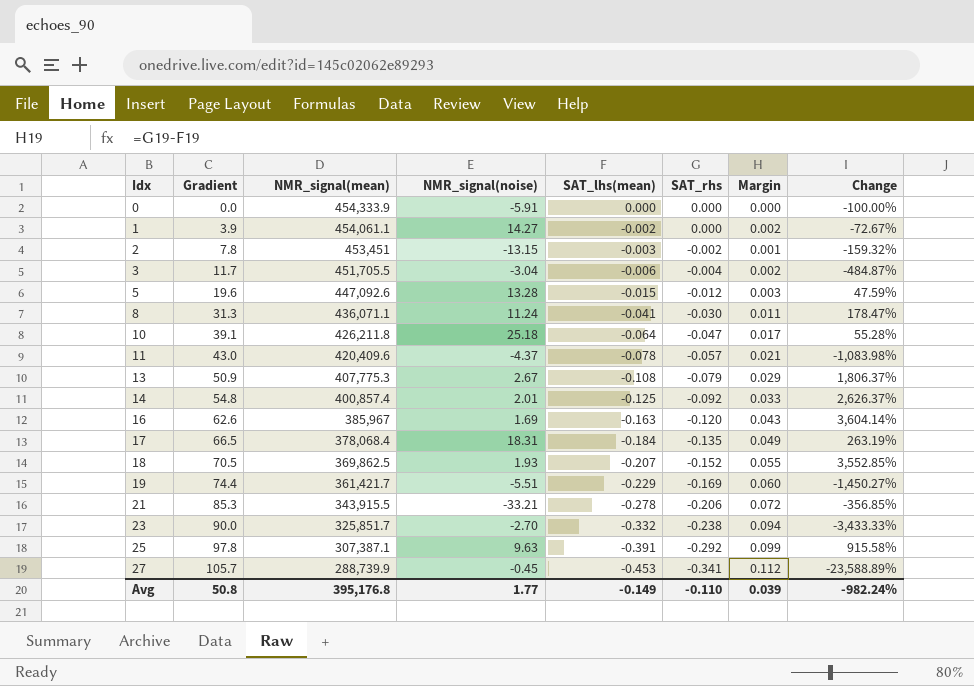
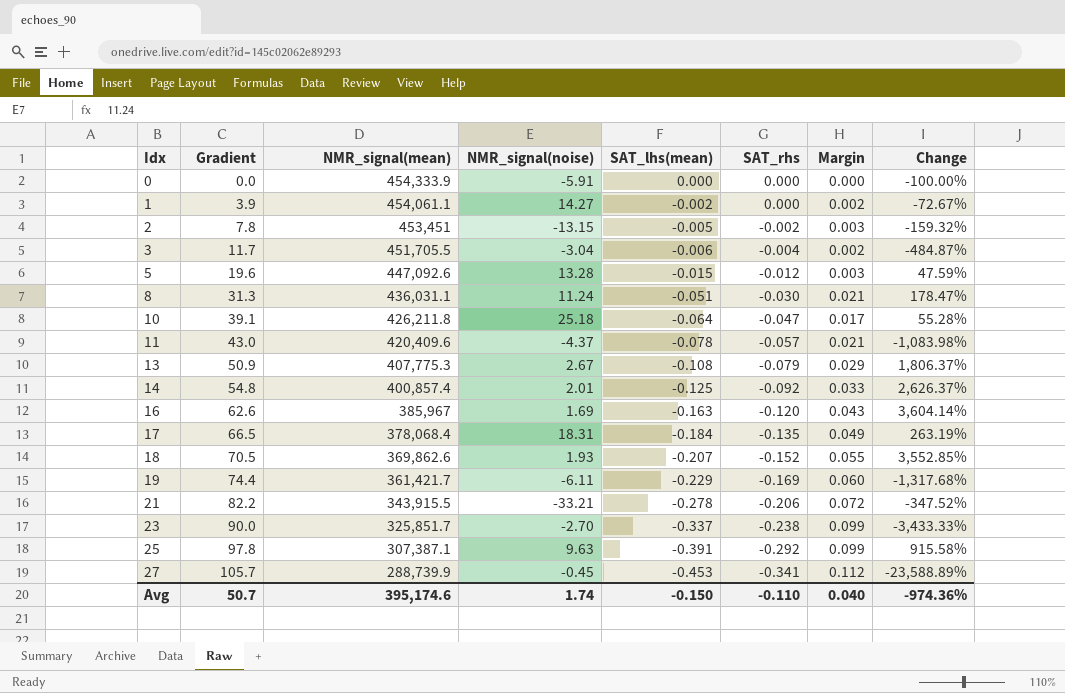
2 | SAT_lhs(mean): -0.003 -> -0.005
2 | Margin: 0.001 -> 0.003
8 | NMR_signal(mean): 436,071.1 -> 436,031.1
8 | SAT_lhs(mean): -0.041 -> -0.051
8 | Margin: 0.011 -> 0.021
18 | NMR_signal(mean): 369,862.5 -> 369,862.6
19 | NMR_signal(noise): -5.51 -> -6.11
19 | Change: -1,450.27% -> -1,317.68%
21 | Gradient: 85.3 -> 82.2
21 | Change: -356.85% -> -347.52%
23 | SAT_lhs(mean): -0.332 -> -0.337
23 | Margin: 0.094 -> 0.099
Avg | Gradient: 50.8 -> 50.7
Avg | NMR_signal(mean): 395,176.8 -> 395,174.6
Avg | NMR_signal(noise): 1.77 -> 1.74
Avg | SAT_lhs(mean): -0.149 -> -0.150
Avg | Margin: 0.039 -> 0.040
Avg | Change: -982.24% -> -974.36%

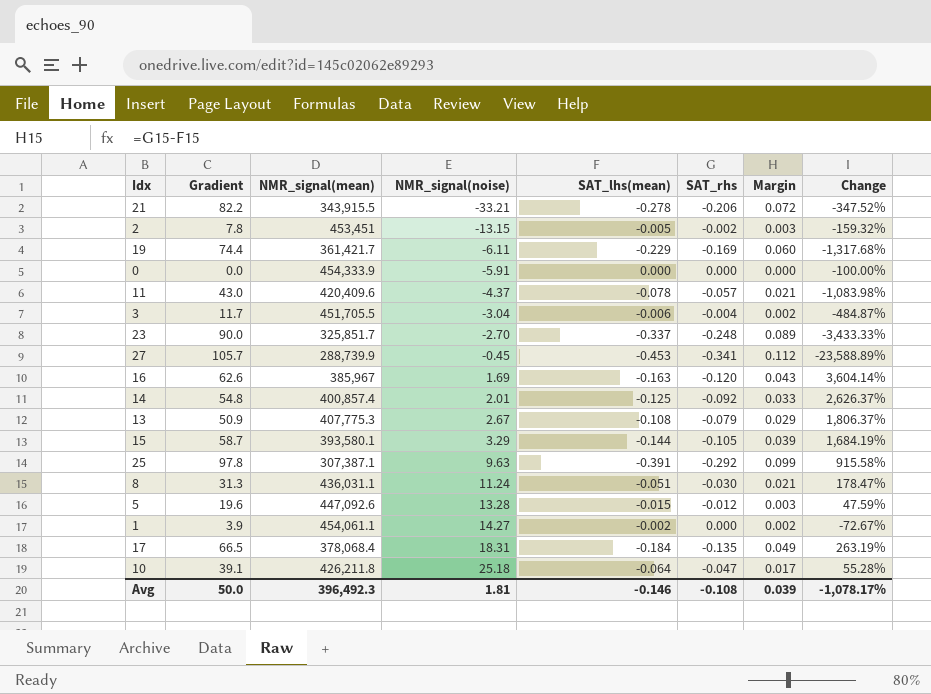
row order: Idx ascending -> NMR_signal(noise) ascending
row 18: 70.5 | 369,862.6 | 1.93 | -0.207 | -0.152 | 0.055 | 3,552.85% -> none
23 | SAT_rhs: -0.238 -> -0.248
23 | Margin: 0.099 -> 0.089
row 15: none -> 58.7 | 393,580.1 | 3.29 | -0.144 | -0.105 | 0.039 | 1,684.19%
Avg | Gradient: 50.7 -> 50.0
Avg | NMR_signal(mean): 395,174.6 -> 396,492.3
Avg | NMR_signal(noise): 1.74 -> 1.81
Avg | SAT_lhs(mean): -0.150 -> -0.146
Avg | SAT_rhs: -0.110 -> -0.108
Avg | Margin: 0.040 -> 0.039
Avg | Change: -974.36% -> -1,078.17%

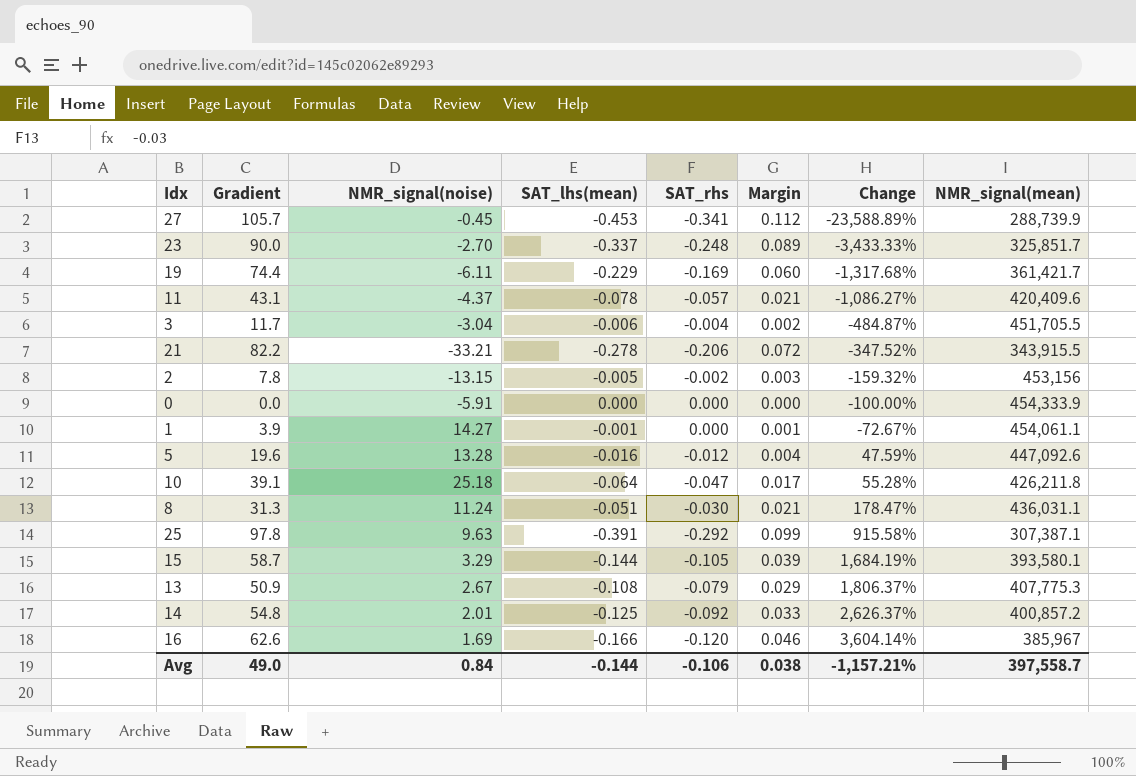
row order: NMR_signal(noise) ascending -> Change ascending
column NMR_signal(mean) | position: 3 -> 8
row 17: 66.5 | 378,068.4 | 18.31 | -0.184 | -0.135 | 0.049 | 263.19% -> none
11 | Gradient: 43.0 -> 43.1
11 | Change: -1,083.98% -> -1,086.27%
2 | NMR_signal(mean): 453,451 -> 453,156
1 | SAT_lhs(mean): -0.002 -> -0.001
1 | Margin: 0.002 -> 0.001
5 | SAT_lhs(mean): -0.015 -> -0.016
5 | Margin: 0.003 -> 0.004
14 | NMR_signal(mean): 400,857.4 -> 400,857.2
16 | SAT_lhs(mean): -0.163 -> -0.166
16 | Margin: 0.043 -> 0.046
Avg | Gradient: 50.0 -> 49.0
Avg | NMR_signal(noise): 1.81 -> 0.84
Avg | SAT_lhs(mean): -0.146 -> -0.144
Avg | SAT_rhs: -0.108 -> -0.106
Avg | Margin: 0.039 -> 0.038
Avg | Change: -1,078.17% -> -1,157.21%
Avg | NMR_signal(mean): 396,492.3 -> 397,558.7

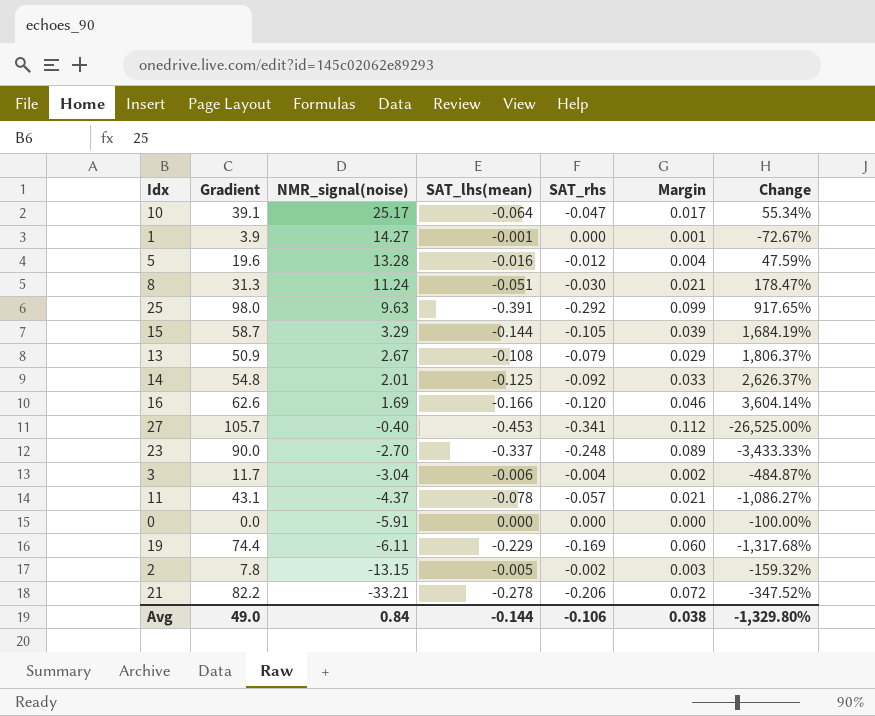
row order: Change ascending -> NMR_signal(noise) descending
column NMR_signal(mean) | position: 8 -> none
10 | NMR_signal(noise): 25.18 -> 25.17
10 | Change: 55.28% -> 55.34%
25 | Gradient: 97.8 -> 98.0
25 | Change: 915.58% -> 917.65%
27 | NMR_signal(noise): -0.45 -> -0.40
27 | Change: -23,588.89% -> -26,525.00%
Avg | Change: -1,157.21% -> -1,329.80%

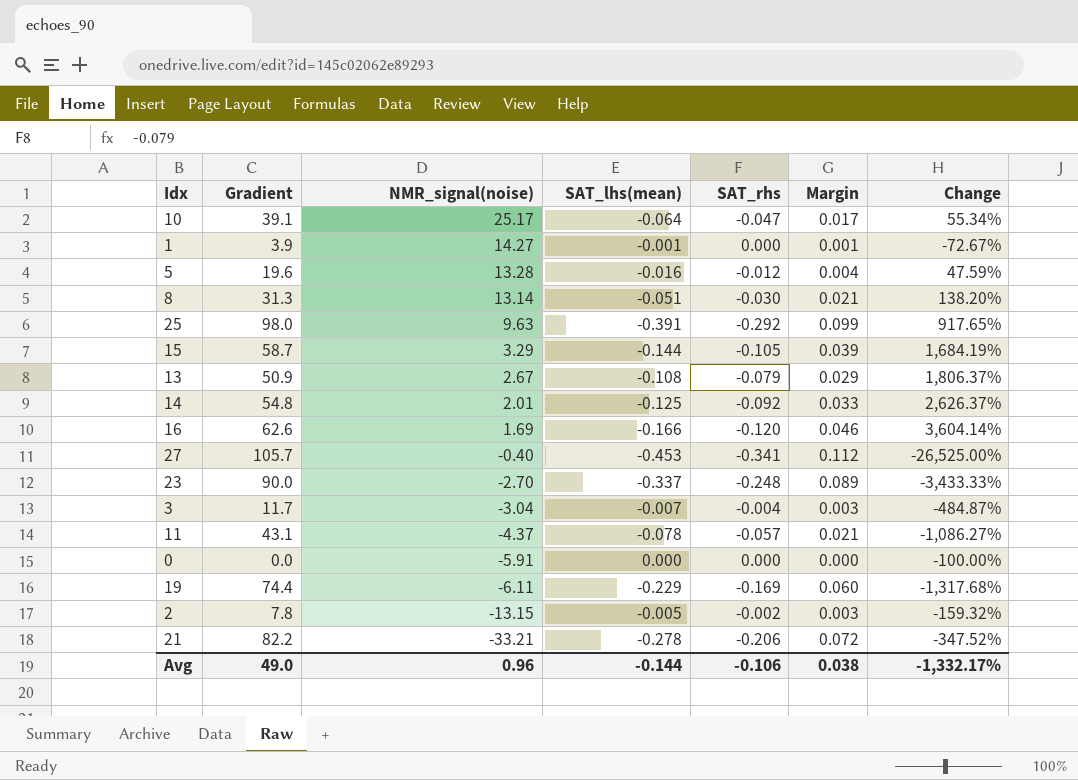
8 | NMR_signal(noise): 11.24 -> 13.14
8 | Change: 178.47% -> 138.20%
3 | SAT_lhs(mean): -0.006 -> -0.007
3 | Margin: 0.002 -> 0.003
Avg | NMR_signal(noise): 0.84 -> 0.96
Avg | Change: -1,329.80% -> -1,332.17%

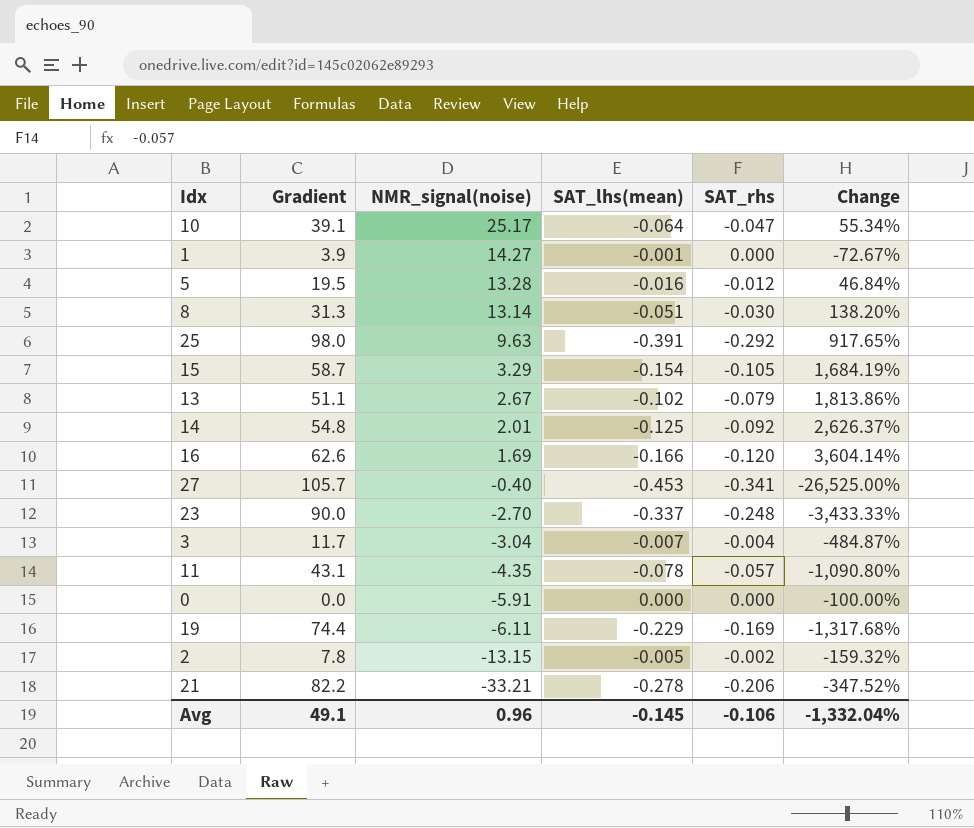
column Margin | formula: [SAT_rhs] - [SAT_lhs(mean)] -> none
5 | Gradient: 19.6 -> 19.5
5 | Change: 47.59% -> 46.84%
15 | SAT_lhs(mean): -0.144 -> -0.154
13 | Gradient: 50.9 -> 51.1
13 | SAT_lhs(mean): -0.108 -> -0.102
13 | Change: 1,806.37% -> 1,813.86%
11 | NMR_signal(noise): -4.37 -> -4.35
11 | Change: -1,086.27% -> -1,090.80%
Avg | Gradient: 49.0 -> 49.1
Avg | SAT_lhs(mean): -0.144 -> -0.145
Avg | Change: -1,332.17% -> -1,332.04%

